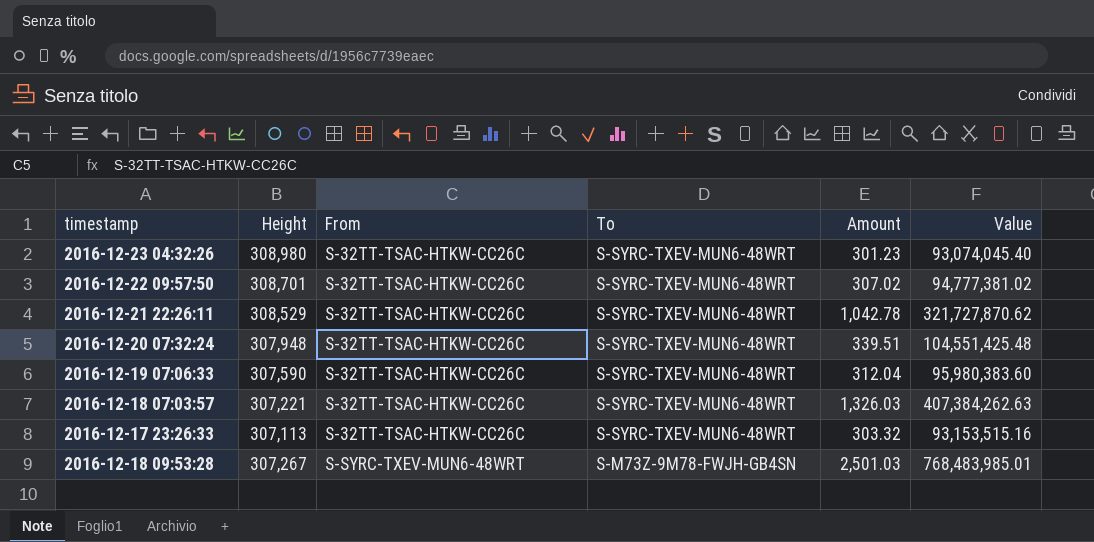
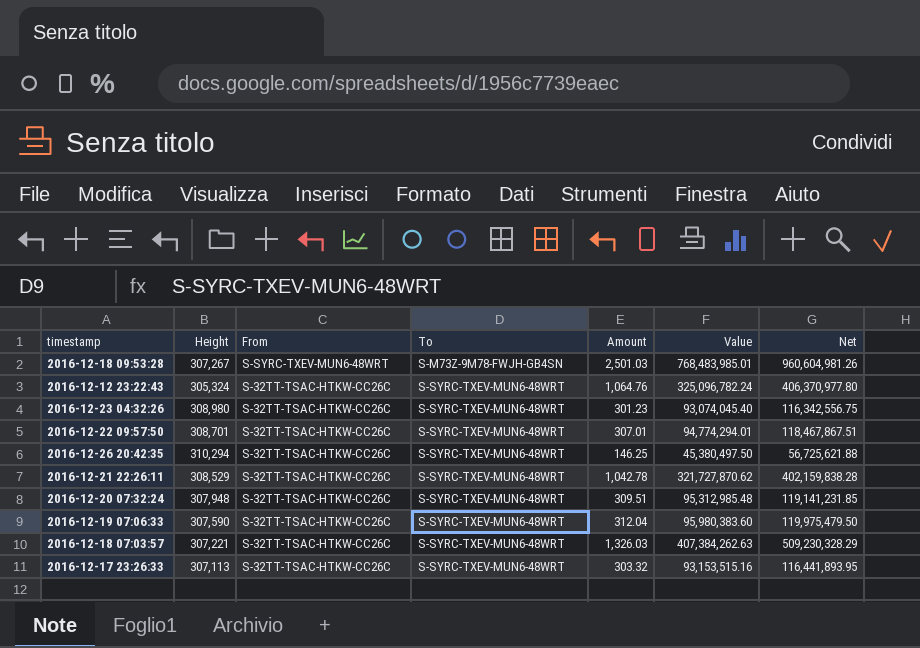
row order: From ascending -> From descending
column Net | formula: none -> [Value] * 1.25
row 2016-12-12 23:22:43: none -> 305,324 | S-32TT-TSAC-HTKW-CC26C | S-SYRC-TXEV-MUN6-48WRT | 1,064.76 | 325,096,782.24 | 406,370,977.80
2016-12-22 09:57:50 | Amount: 307.02 -> 307.01
2016-12-22 09:57:50 | Value: 94,777,381.02 -> 94,774,294.01
row 2016-12-26 20:42:35: none -> 310,294 | S-32TT-TSAC-HTKW-CC26C | S-SYRC-TXEV-MUN6-48WRT | 146.25 | 45,380,497.50 | 56,725,621.88
2016-12-20 07:32:24 | Amount: 339.51 -> 309.51
2016-12-20 07:32:24 | Value: 104,551,425.48 -> 95,312,985.48

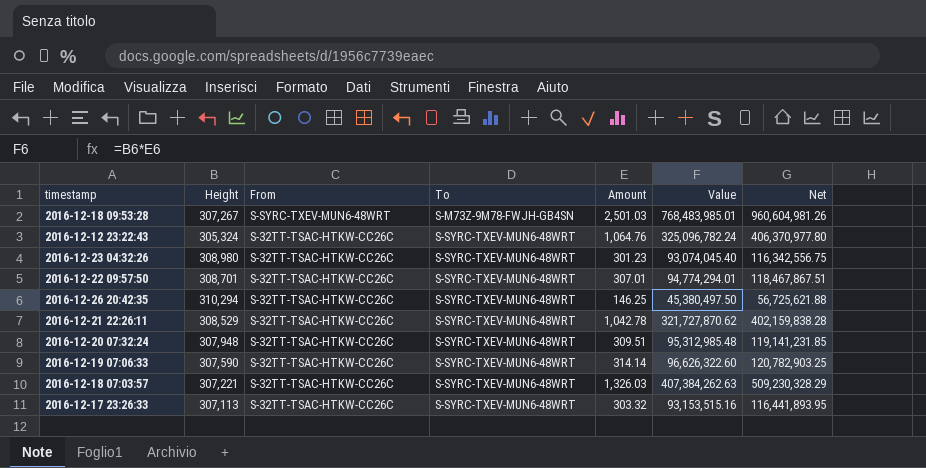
2016-12-19 07:06:33 | Amount: 312.04 -> 314.14
2016-12-19 07:06:33 | Value: 95,980,383.60 -> 96,626,322.60
2016-12-19 07:06:33 | Net: 119,975,479.50 -> 120,782,903.25

